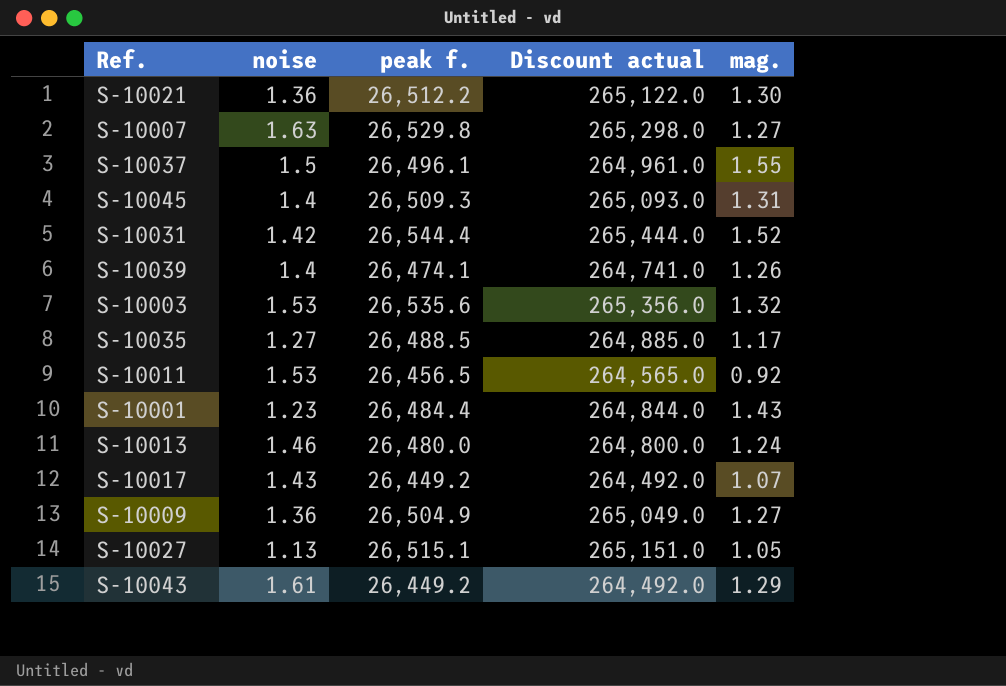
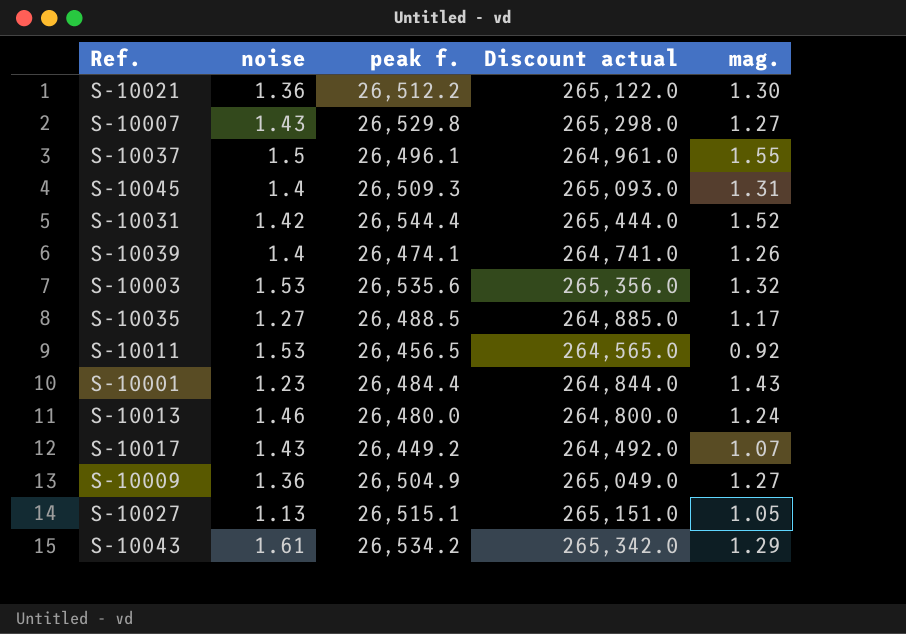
S-10007 | noise: 1.63 -> 1.43
S-10043 | peak f.: 26,449.2 -> 26,534.2
S-10043 | Discount actual: 264,492.0 -> 265,342.0

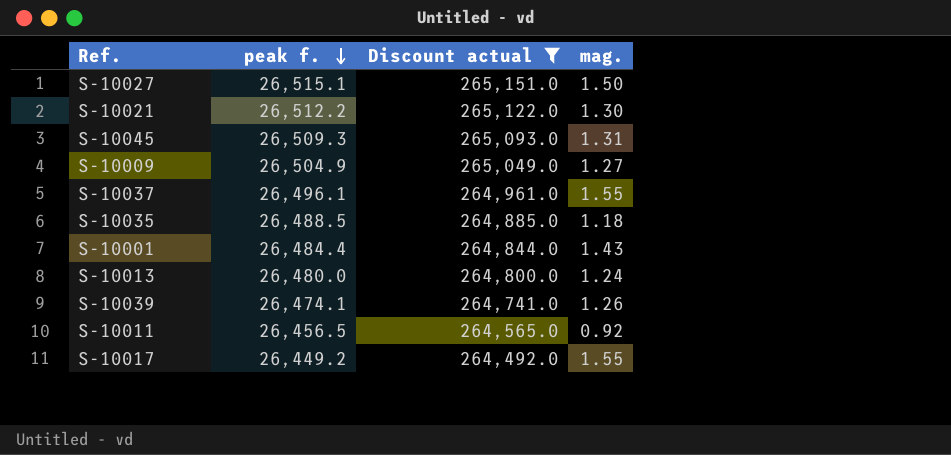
filter: none -> Discount actual <= 265,151.0
row order: none -> peak f. descending
column noise | position: 2 -> none
S-10027 | mag.: 1.05 -> 1.50
S-10035 | mag.: 1.17 -> 1.18
S-10017 | mag.: 1.07 -> 1.55

